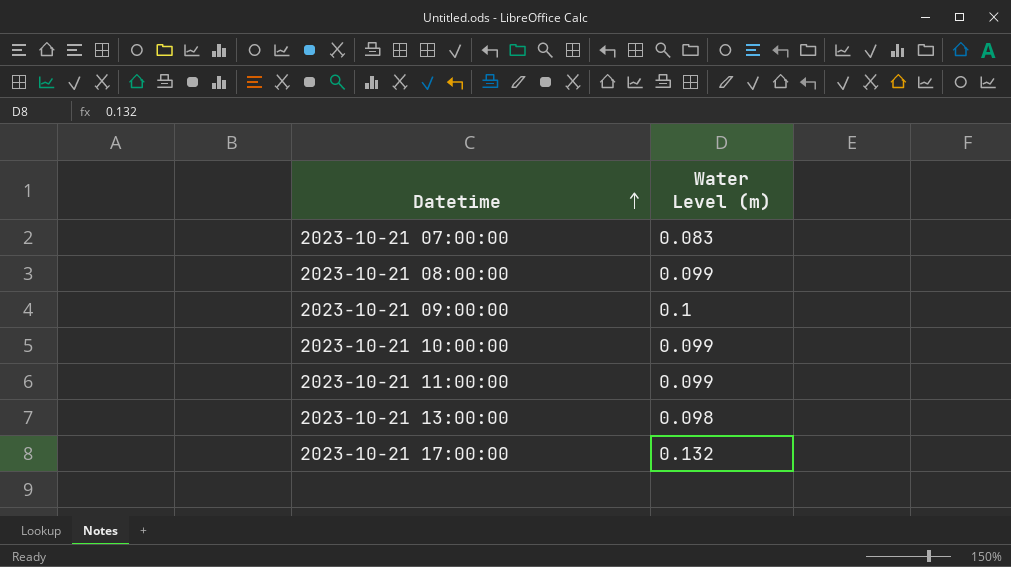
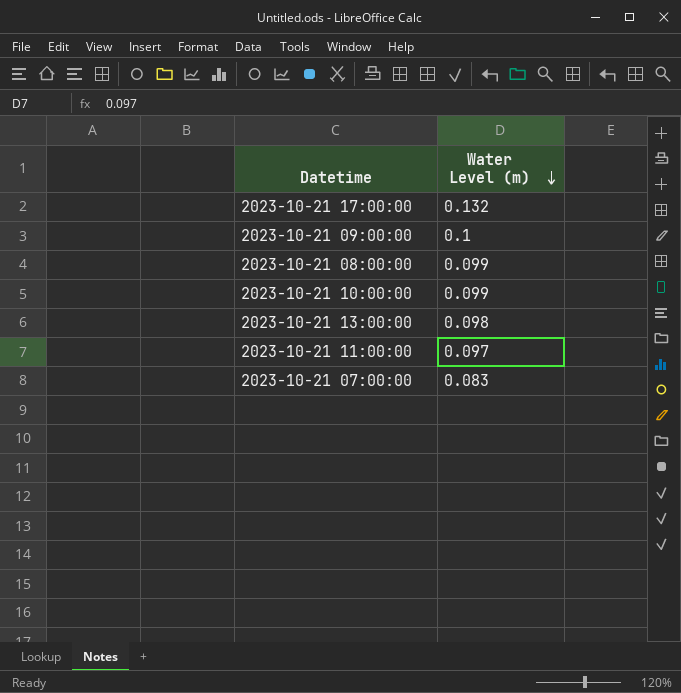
row order: Datetime ascending -> Water Level (m) descending
2023-10-21 11:00:00 | Water Level (m): 0.099 -> 0.097

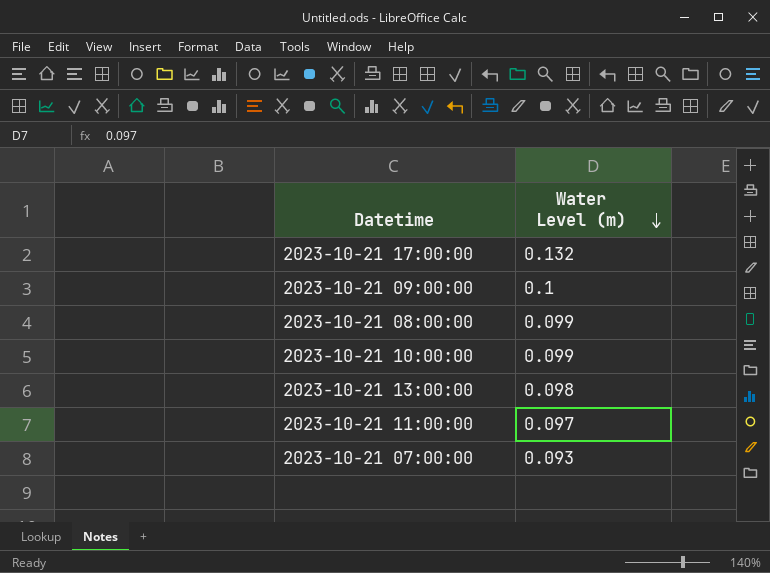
2023-10-21 07:00:00 | Water Level (m): 0.083 -> 0.093

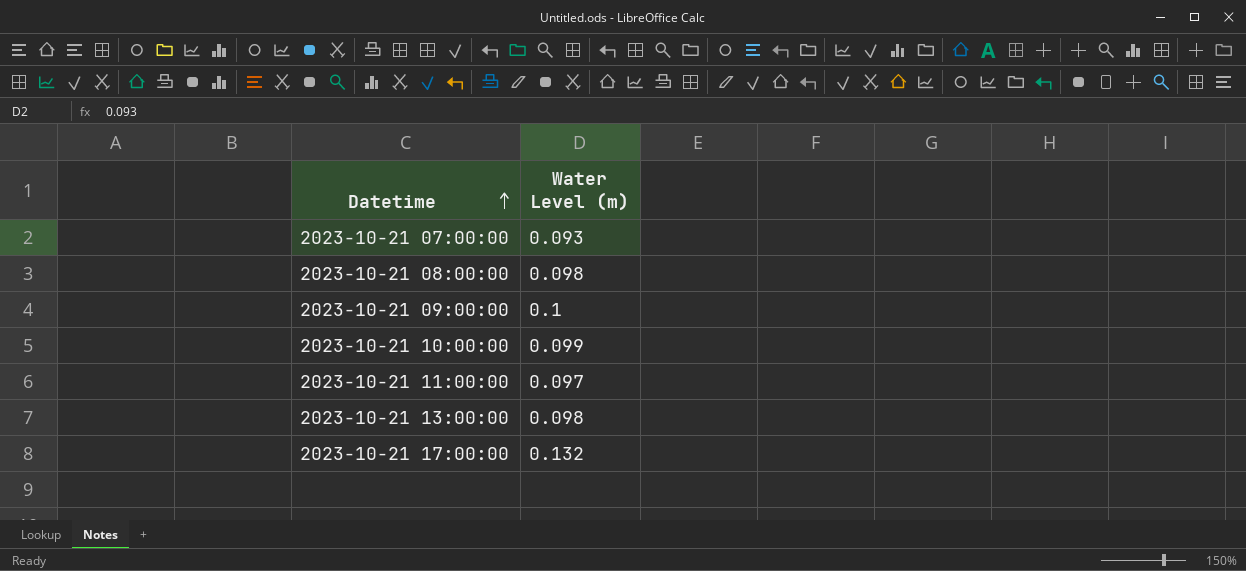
row order: Water Level (m) descending -> Datetime ascending
2023-10-21 08:00:00 | Water Level (m): 0.099 -> 0.098

